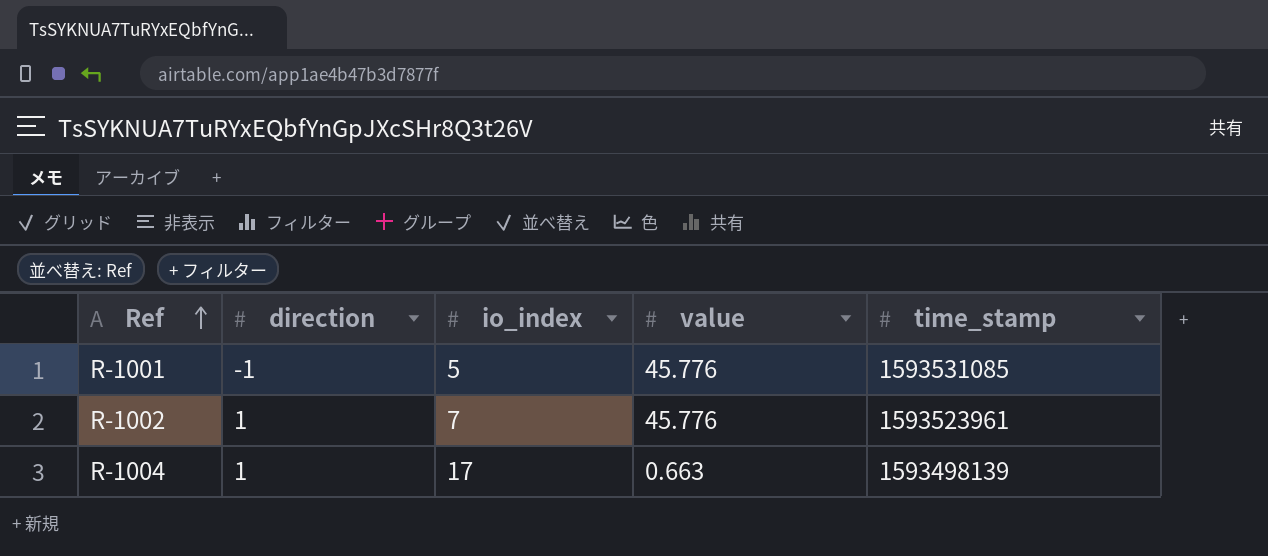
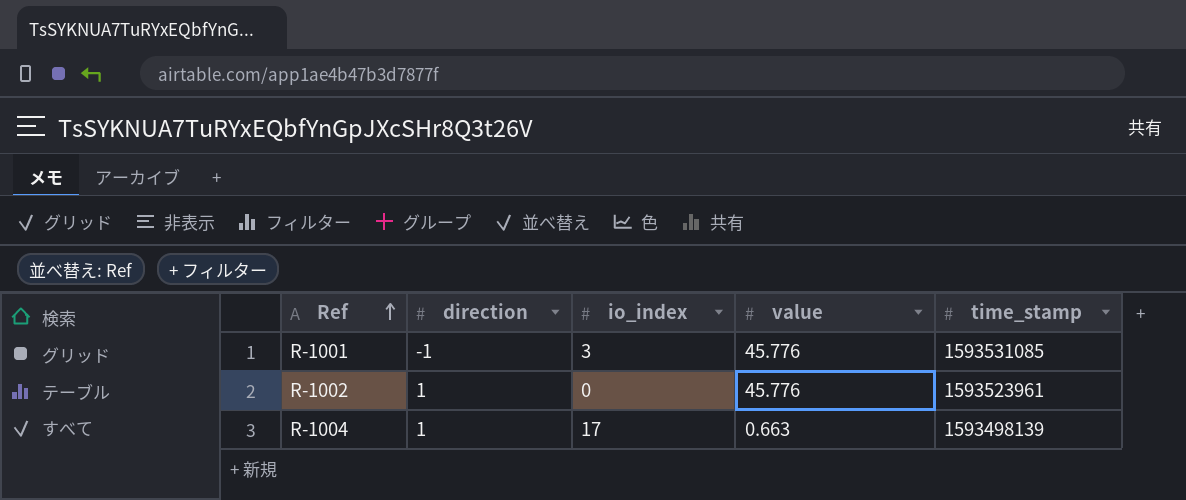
R-1001 | io_index: 5 -> 3
R-1002 | io_index: 7 -> 0

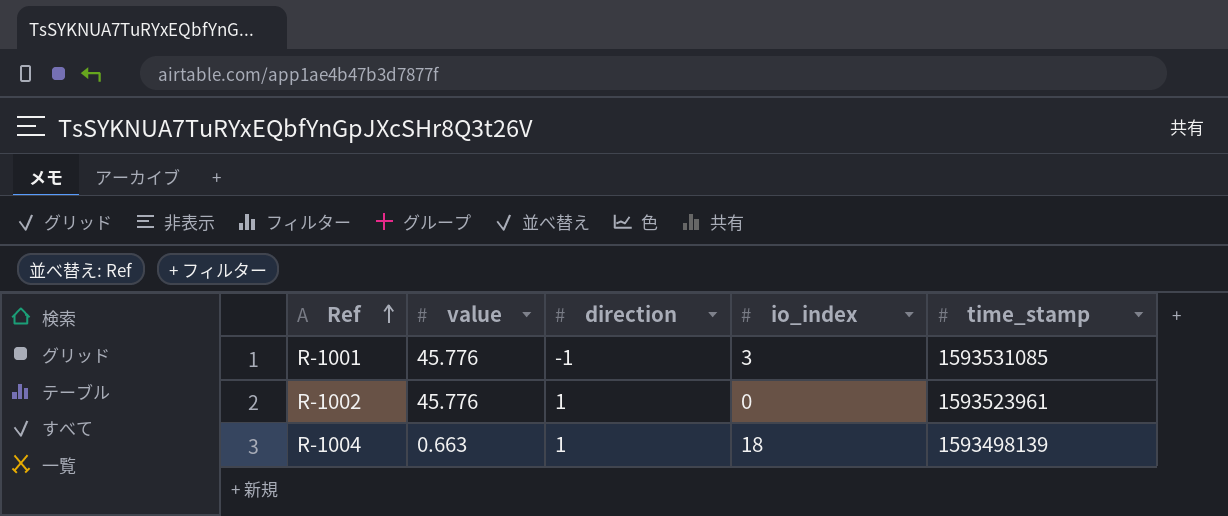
column value | position: 4 -> 2
R-1004 | io_index: 17 -> 18

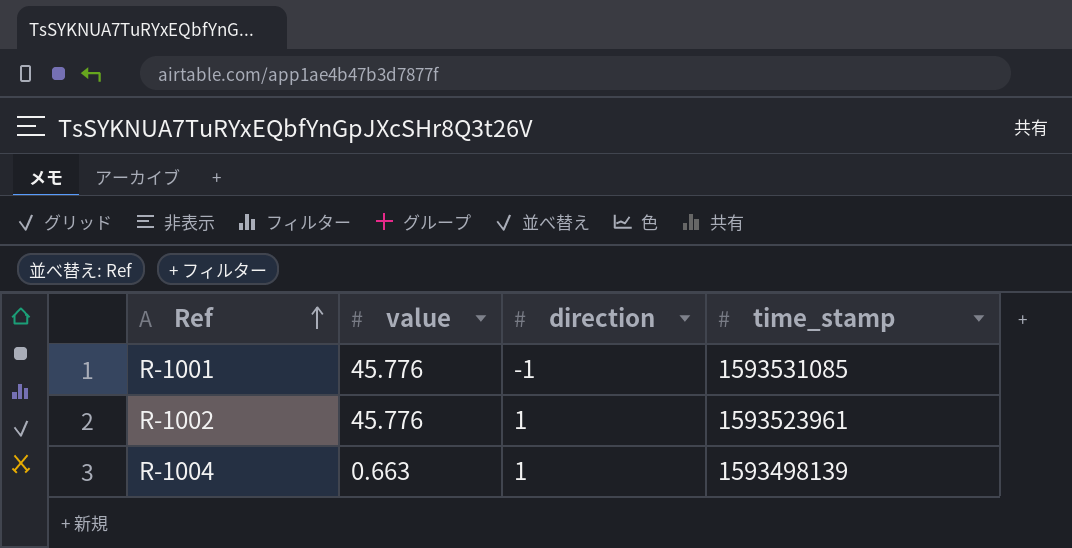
column io_index | position: 4 -> none

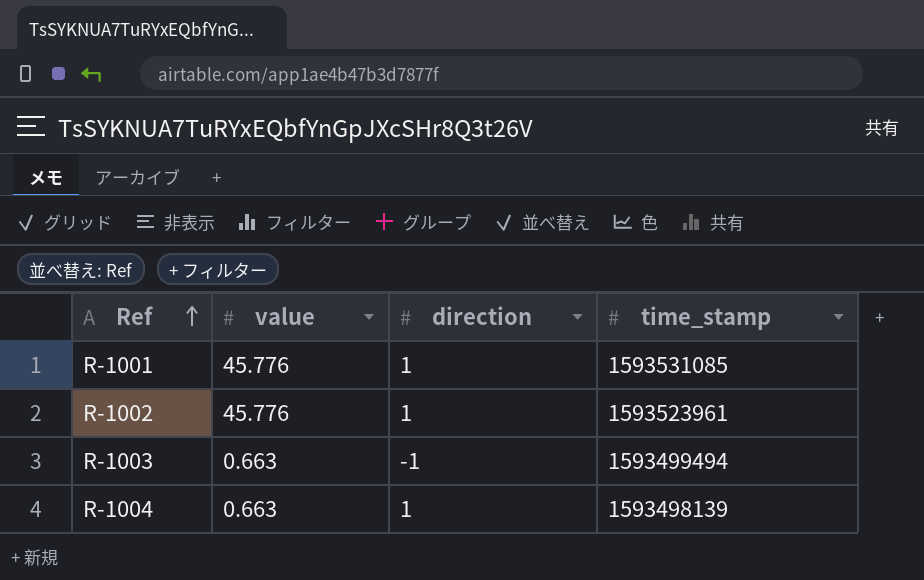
R-1001 | direction: -1 -> 1
row R-1003: none -> 0.663 | -1 | 1593499494

